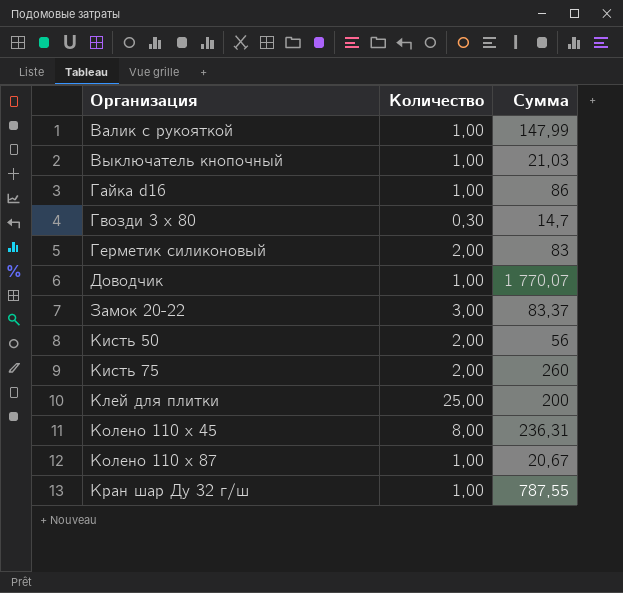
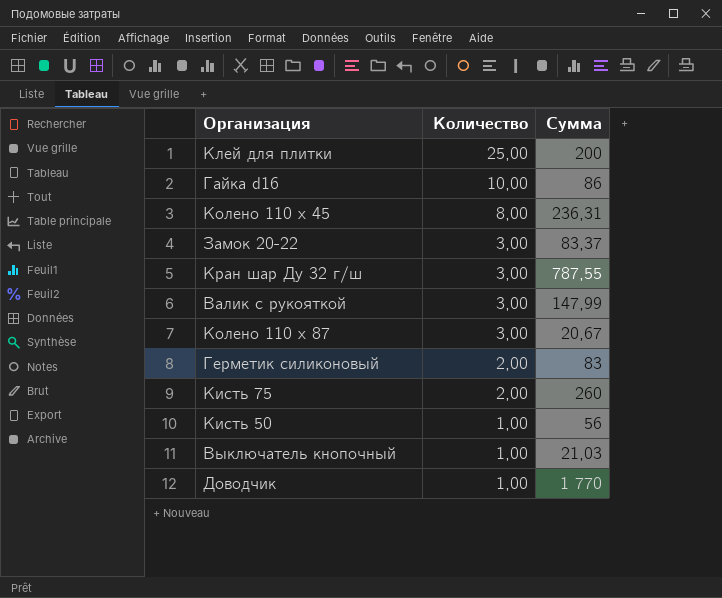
row order: Организация ascending -> Количество descending
row Гвозди 3 х 80: 0,30 | 14,7 -> none
Гайка d16 | Количество: 1,00 -> 10,00
Кран шар Ду 32 г/ш | Количество: 1,00 -> 3,00
Валик с рукояткой | Количество: 1,00 -> 3,00
Колено 110 х 87 | Количество: 1,00 -> 3,00
Кисть 50 | Количество: 2,00 -> 1,00
Доводчик | Сумма: 1 770,07 -> 1 770

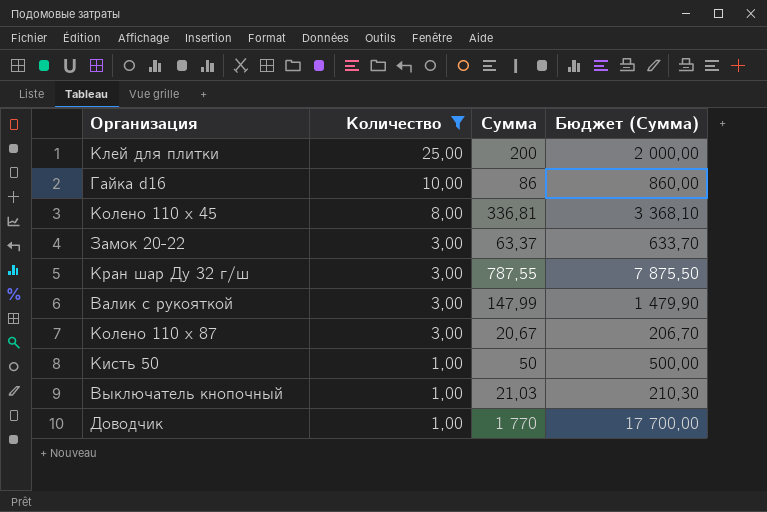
filter: none -> Количество != 2,00
column Бюджет (Сумма) | formula: none -> [Сумма] * 10
Колено 110 х 45 | Сумма: 236,31 -> 336,81
Замок 20-22 | Сумма: 83,37 -> 63,37
Кисть 50 | Сумма: 56 -> 50

